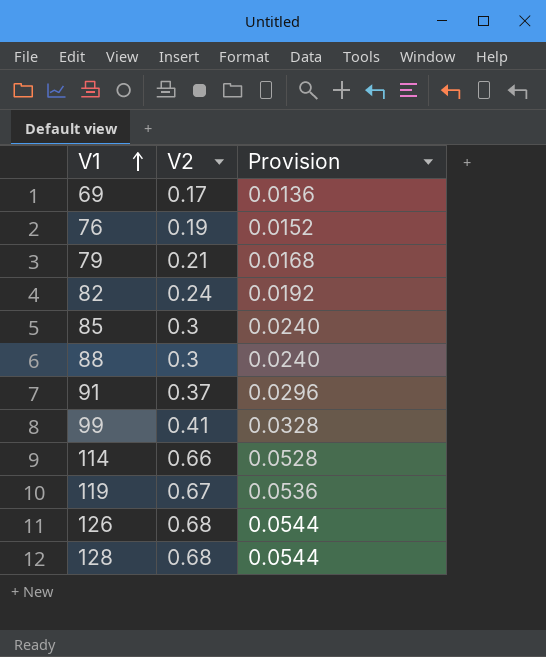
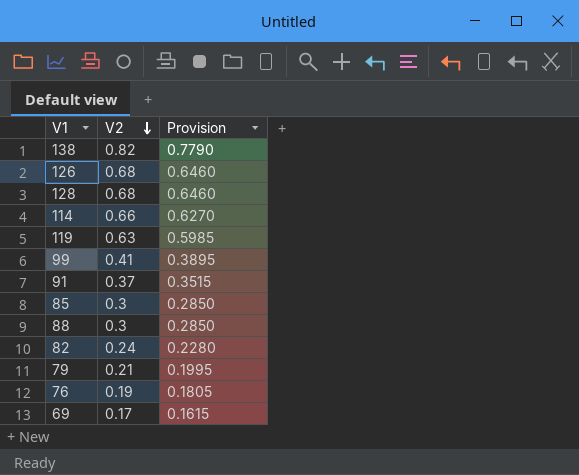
row order: V1 ascending -> V2 descending
column Provision | formula: [V2] * 0.08 -> [V2] * 0.95
row 138: none -> 0.82 | 0.7790
119 | V2: 0.67 -> 0.63

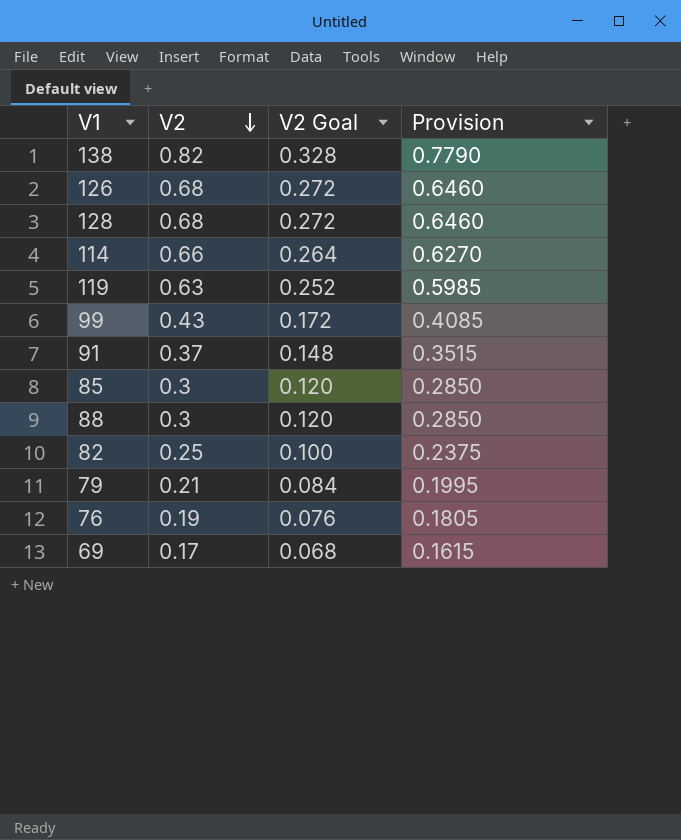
column V2 Goal | formula: none -> [V2] * 0.4
99 | V2: 0.41 -> 0.43
99 | Provision: 0.3895 -> 0.4085
82 | V2: 0.24 -> 0.25
82 | Provision: 0.2280 -> 0.2375

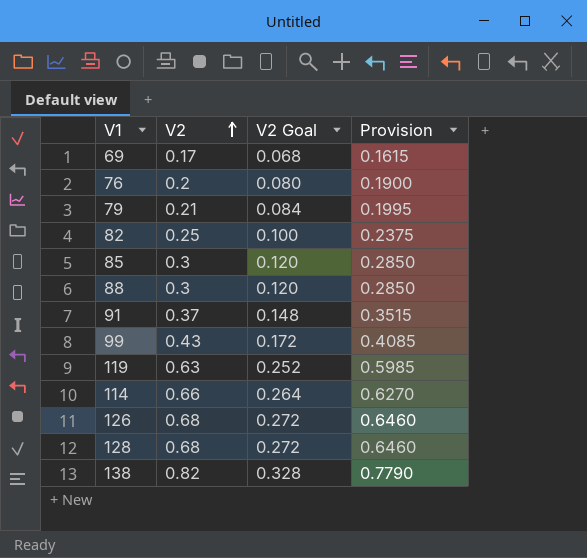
row order: V2 descending -> V2 ascending
76 | V2: 0.19 -> 0.2
76 | V2 Goal: 0.076 -> 0.080
76 | Provision: 0.1805 -> 0.1900

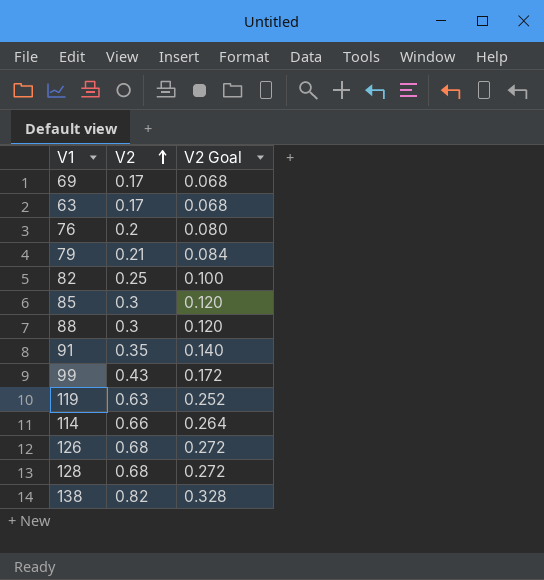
column Provision | formula: [V2] * 0.95 -> none
row 63: none -> 0.17 | 0.068
91 | V2: 0.37 -> 0.35
91 | V2 Goal: 0.148 -> 0.140

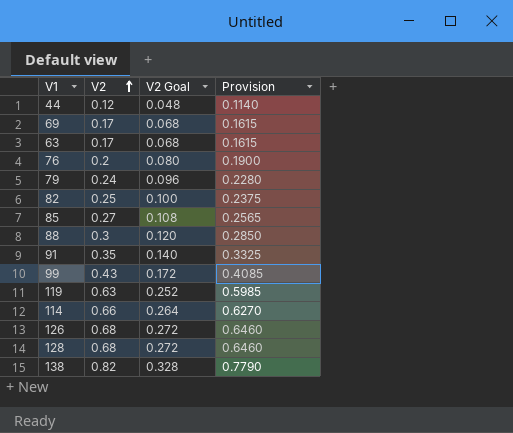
column Provision | formula: none -> [V2] * 0.95
row 44: none -> 0.12 | 0.048 | 0.1140
79 | V2: 0.21 -> 0.24
79 | V2 Goal: 0.084 -> 0.096
85 | V2: 0.3 -> 0.27
85 | V2 Goal: 0.120 -> 0.108

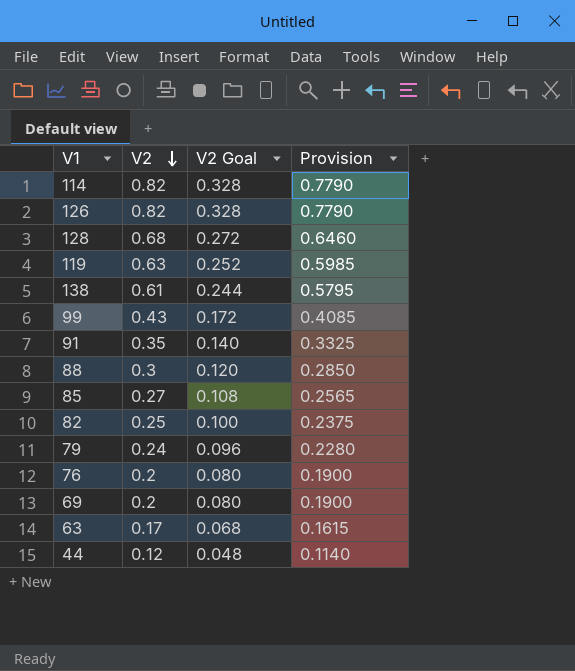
row order: V2 ascending -> V2 descending
114 | V2: 0.66 -> 0.82
114 | V2 Goal: 0.264 -> 0.328
114 | Provision: 0.6270 -> 0.7790
126 | V2: 0.68 -> 0.82
126 | V2 Goal: 0.272 -> 0.328
126 | Provision: 0.6460 -> 0.7790
138 | V2: 0.82 -> 0.61
138 | V2 Goal: 0.328 -> 0.244
138 | Provision: 0.7790 -> 0.5795
69 | V2: 0.17 -> 0.2
69 | V2 Goal: 0.068 -> 0.080
69 | Provision: 0.1615 -> 0.1900

